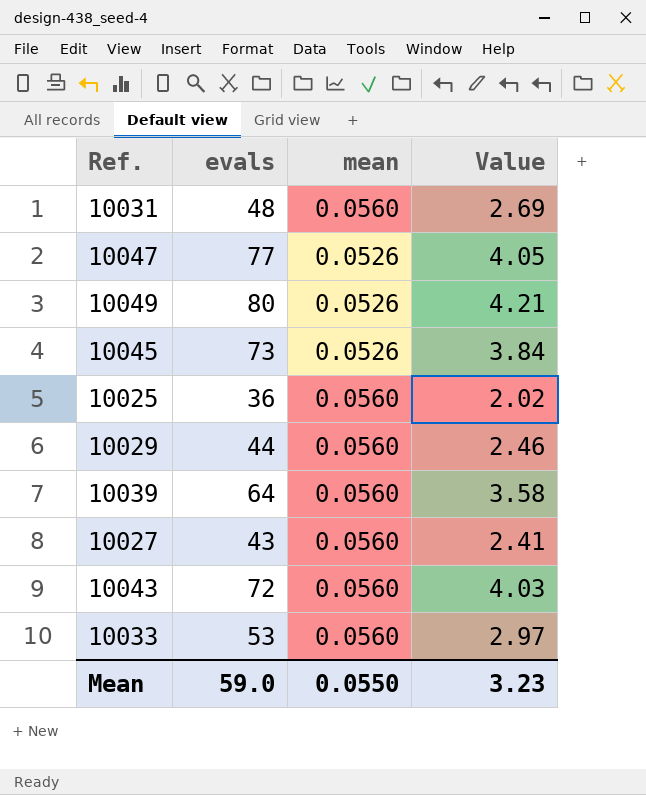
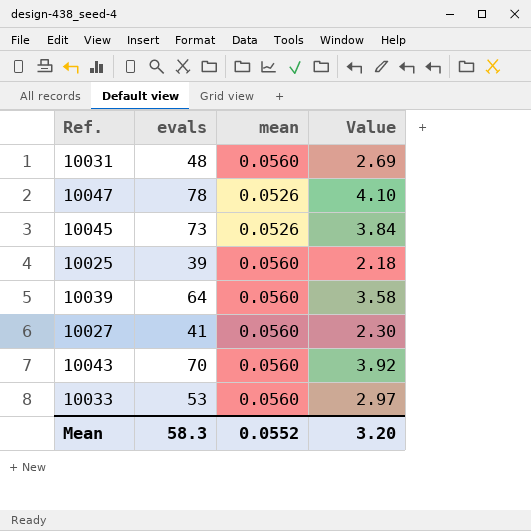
row 10049: 80 | 0.0526 | 4.21 -> none
row 10029: 44 | 0.0560 | 2.46 -> none
10047 | evals: 77 -> 78
10047 | Value: 4.05 -> 4.10
10025 | evals: 36 -> 39
10025 | Value: 2.02 -> 2.18
10027 | evals: 43 -> 41
10027 | Value: 2.41 -> 2.30
10043 | evals: 72 -> 70
10043 | Value: 4.03 -> 3.92
Mean | evals: 59.0 -> 58.3
Mean | mean: 0.0550 -> 0.0552
Mean | Value: 3.23 -> 3.20

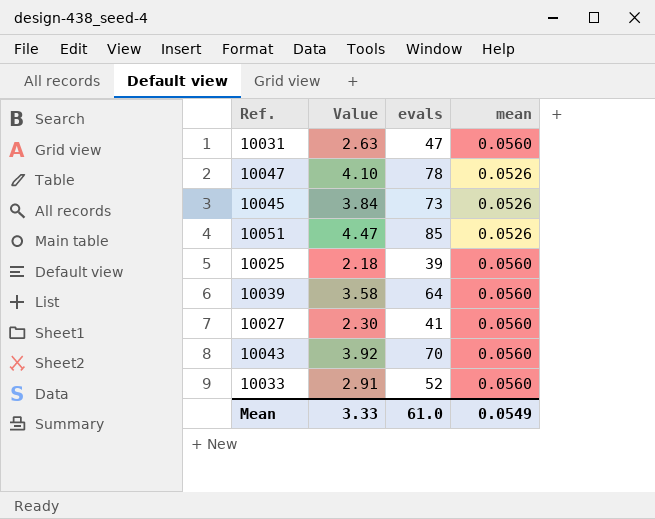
column Value | position: 4 -> 2
10031 | Value: 2.69 -> 2.63
10031 | evals: 48 -> 47
row 10051: none -> 4.47 | 85 | 0.0526
10033 | Value: 2.97 -> 2.91
10033 | evals: 53 -> 52
Mean | Value: 3.20 -> 3.33
Mean | evals: 58.3 -> 61.0
Mean | mean: 0.0552 -> 0.0549

